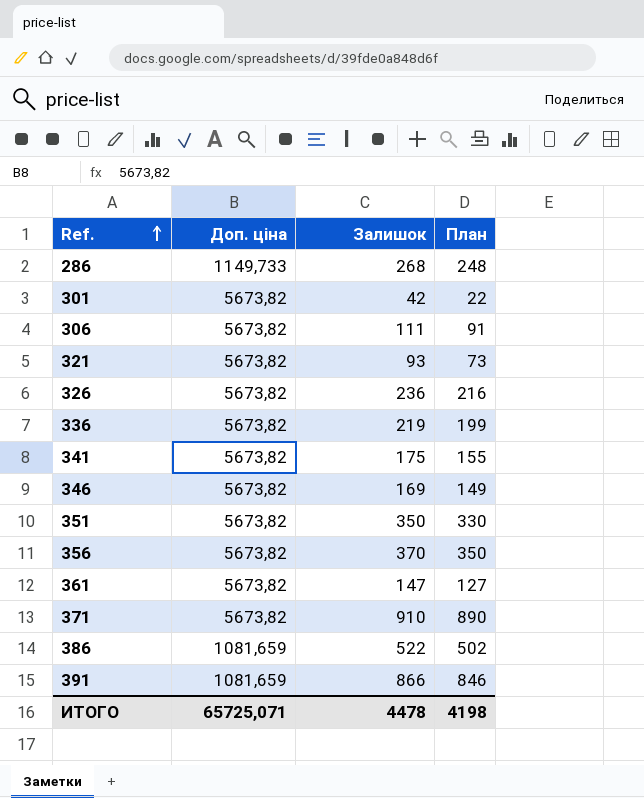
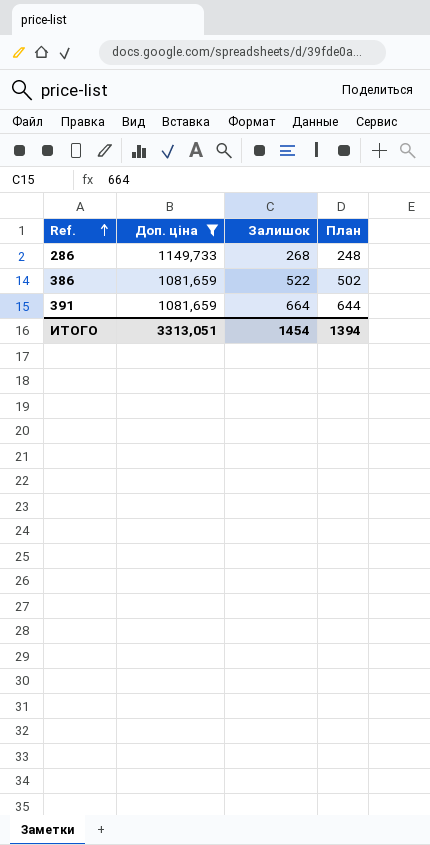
filter: none -> Доп. ціна != 5673,82
391 | Залишок: 866 -> 664
391 | План: 846 -> 644
ИТОГО | Доп. ціна: 65725,071 -> 3313,051
ИТОГО | Залишок: 4478 -> 1454
ИТОГО | План: 4198 -> 1394

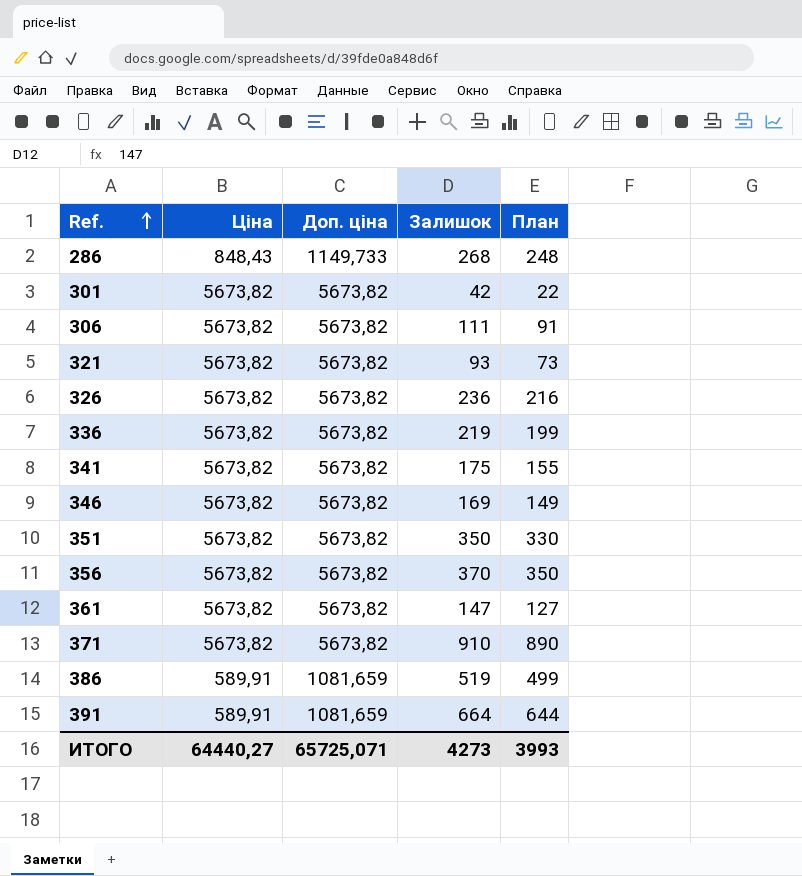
filter: Доп. ціна != 5673,82 -> none
column Ціна | position: none -> 2
386 | Залишок: 522 -> 519
386 | План: 502 -> 499
ИТОГО | Доп. ціна: 3313,051 -> 65725,071
ИТОГО | Залишок: 1454 -> 4273
ИТОГО | План: 1394 -> 3993

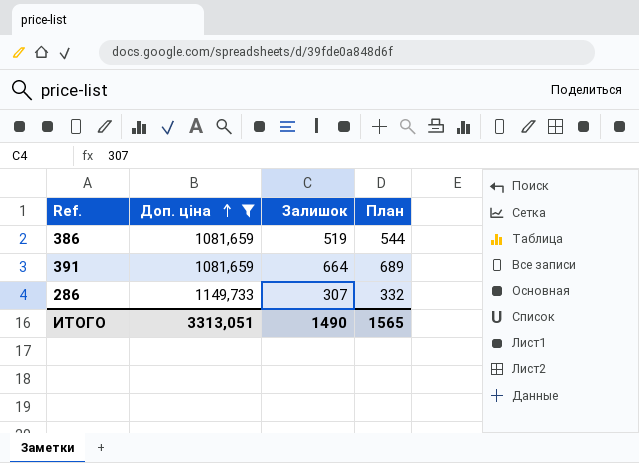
filter: none -> Доп. ціна != 5673,82
row order: Ref. ascending -> Доп. ціна ascending
column Ціна | position: 2 -> none
column План | formula: [Залишок] - 20 -> [Залишок] + 25
286 | Залишок: 268 -> 307
ИТОГО | Доп. ціна: 65725,071 -> 3313,051
ИТОГО | Залишок: 4273 -> 1490
ИТОГО | План: 3993 -> 1565

